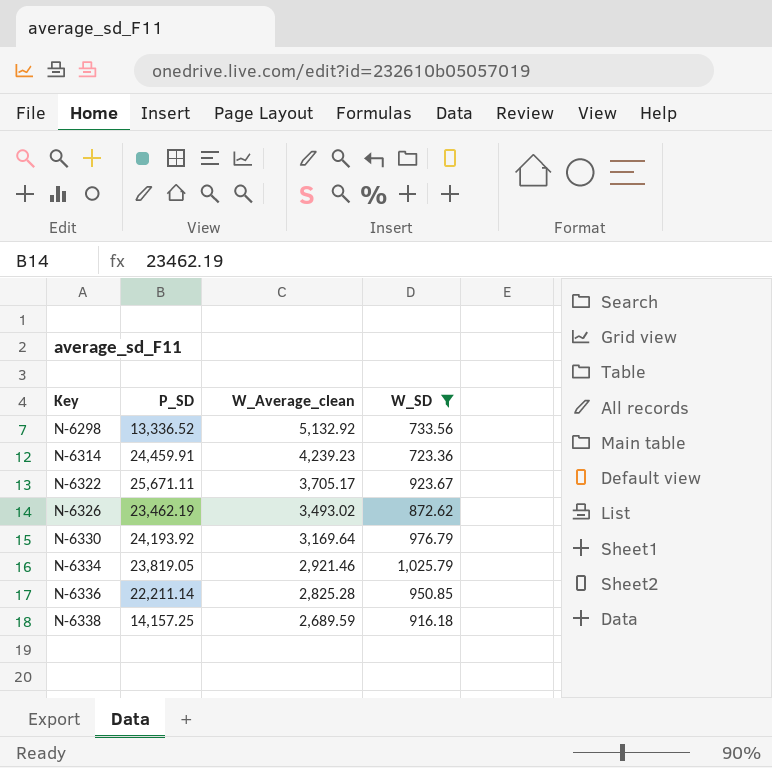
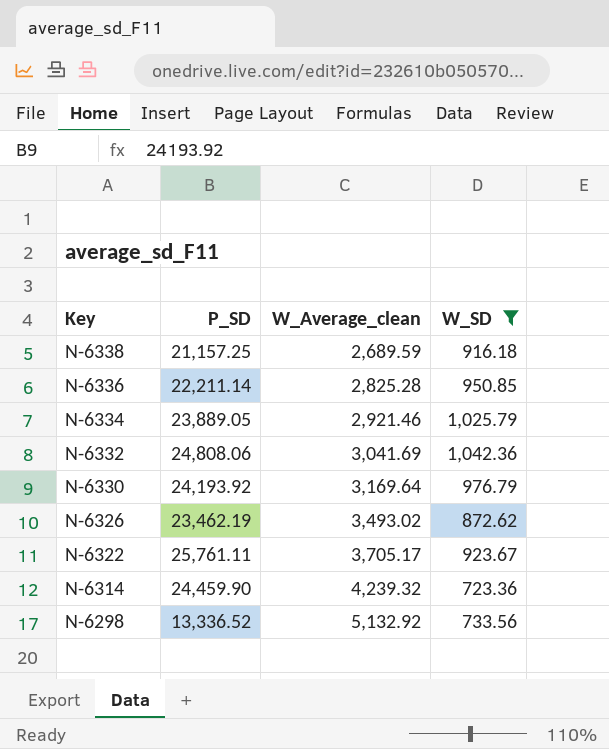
row order: Key ascending -> Key descending
N-6338 | P_SD: 14,157.25 -> 21,157.25
N-6334 | P_SD: 23,819.05 -> 23,889.05
row N-6332: none -> 24,808.06 | 3,041.69 | 1,042.36
N-6322 | P_SD: 25,671.11 -> 25,761.11
N-6314 | P_SD: 24,459.91 -> 24,459.90
N-6314 | W_Average_clean: 4,239.23 -> 4,239.32

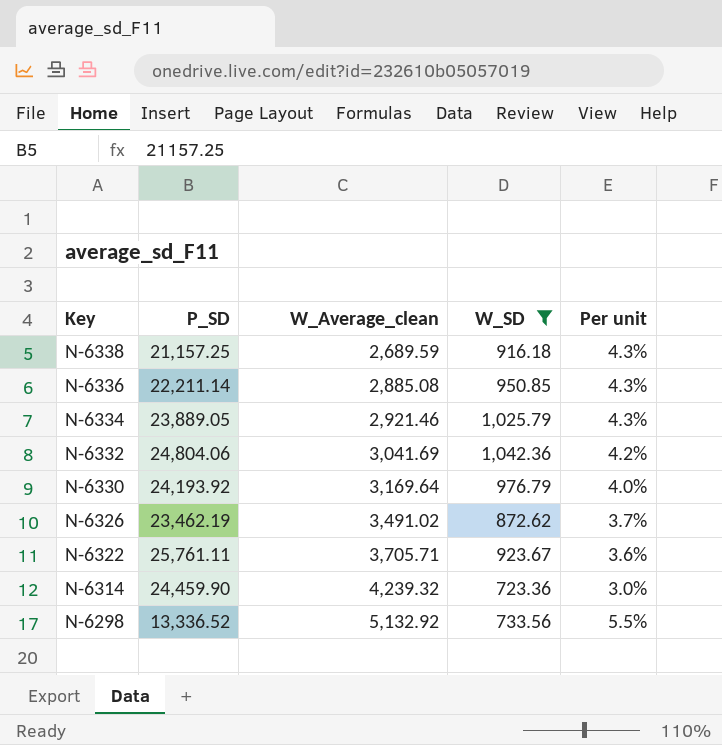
column Per unit | formula: none -> [W_SD] / [P_SD]
N-6336 | W_Average_clean: 2,825.28 -> 2,885.08
N-6332 | P_SD: 24,808.06 -> 24,804.06
N-6326 | W_Average_clean: 3,493.02 -> 3,491.02
N-6322 | W_Average_clean: 3,705.17 -> 3,705.71

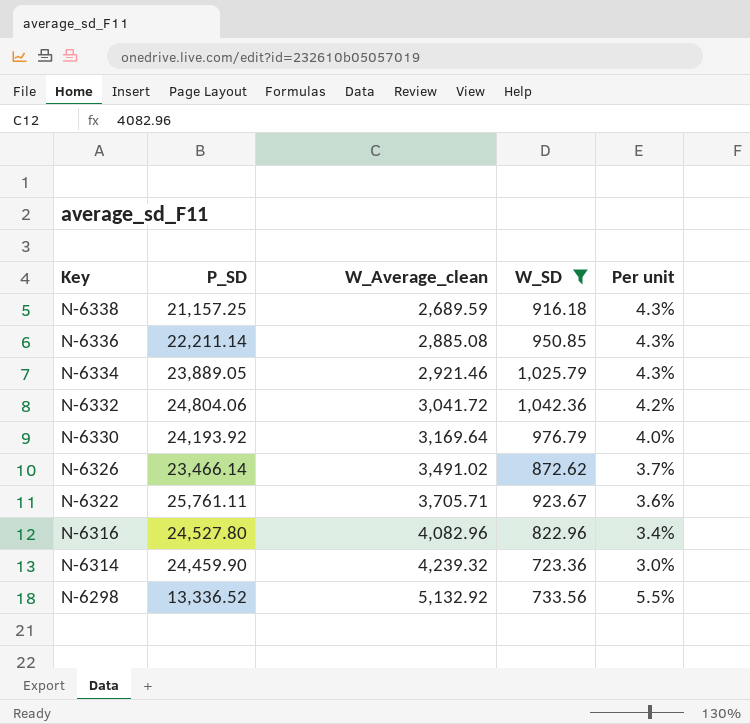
N-6332 | W_Average_clean: 3,041.69 -> 3,041.72
N-6326 | P_SD: 23,462.19 -> 23,466.14
row N-6316: none -> 24,527.80 | 4,082.96 | 822.96 | 3.4%

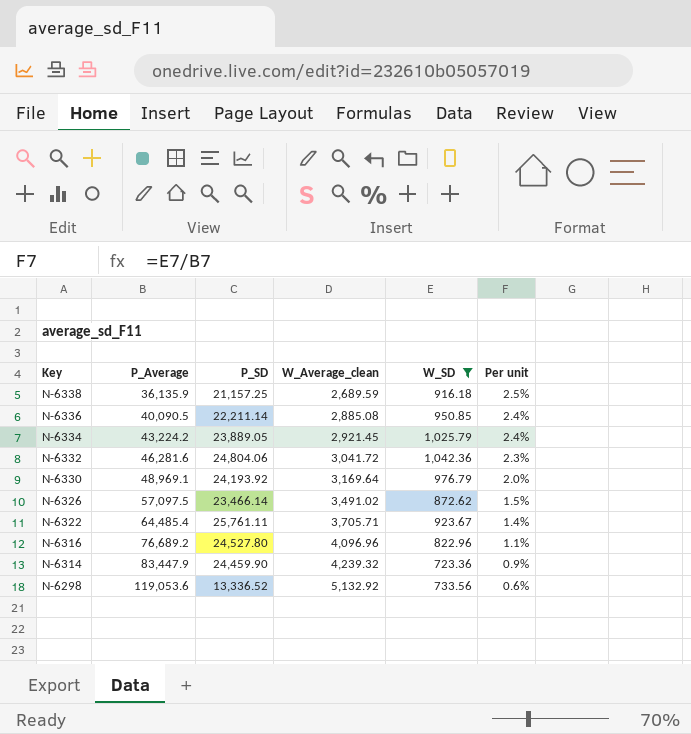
column P_Average | position: none -> 2
column Per unit | formula: [W_SD] / [P_SD] -> [W_SD] / [P_Average]
N-6334 | W_Average_clean: 2,921.46 -> 2,921.45
N-6316 | W_Average_clean: 4,082.96 -> 4,096.96

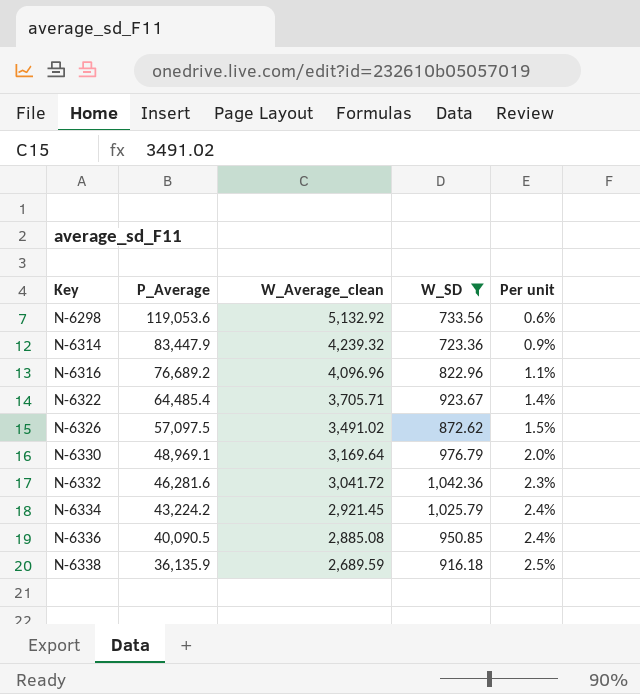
row order: Key descending -> Key ascending
column P_SD | position: 3 -> none

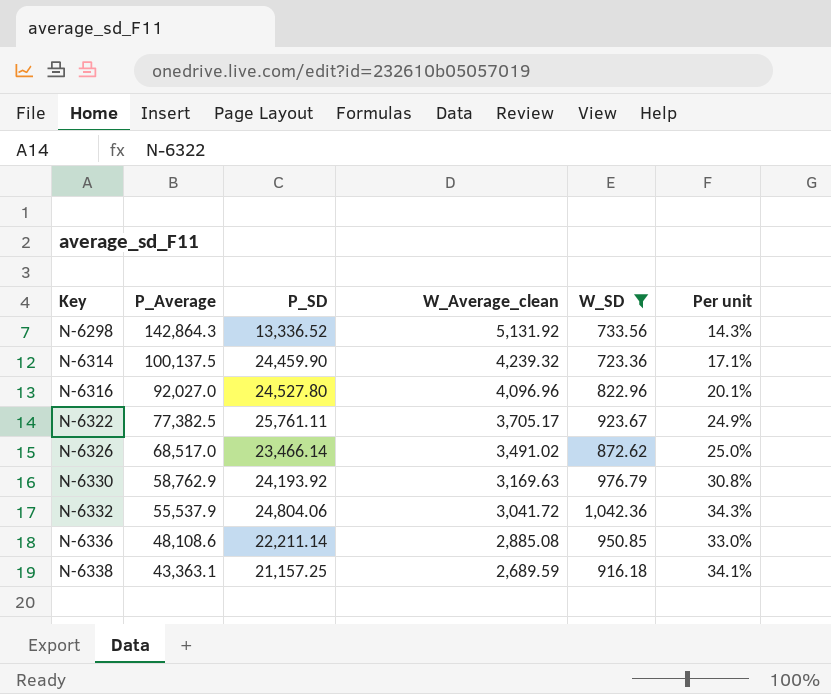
column P_SD | position: none -> 3
column Per unit | formula: [W_SD] / [P_Average] -> [W_SD] / [W_Average_clean]
row N-6334: 43,224.2 | 2,921.45 | 1,025.79 | 2.4% -> none
N-6298 | P_Average: 119,053.6 -> 142,864.3
N-6298 | W_Average_clean: 5,132.92 -> 5,131.92
N-6314 | P_Average: 83,447.9 -> 100,137.5
N-6316 | P_Average: 76,689.2 -> 92,027.0
N-6322 | P_Average: 64,485.4 -> 77,382.5
N-6322 | W_Average_clean: 3,705.71 -> 3,705.17
N-6326 | P_Average: 57,097.5 -> 68,517.0
N-6330 | P_Average: 48,969.1 -> 58,762.9
N-6330 | W_Average_clean: 3,169.64 -> 3,169.63
N-6332 | P_Average: 46,281.6 -> 55,537.9
N-6336 | P_Average: 40,090.5 -> 48,108.6
N-6338 | P_Average: 36,135.9 -> 43,363.1

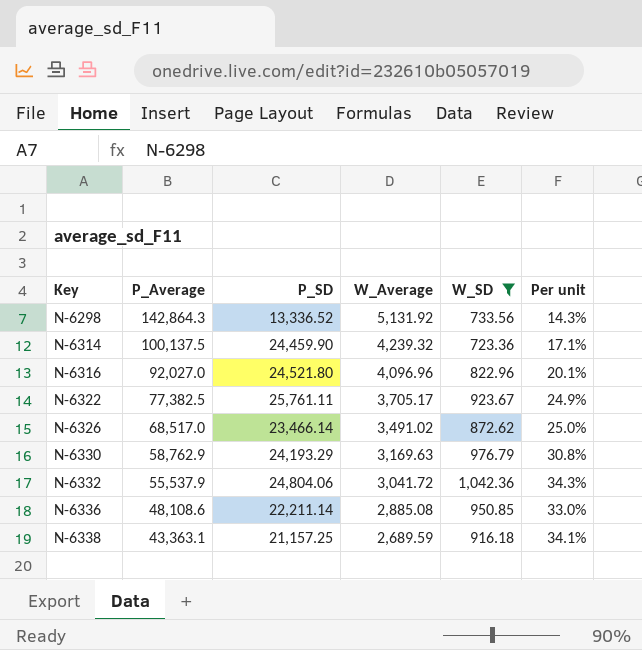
column name: W_Average_clean -> W_Average
N-6316 | P_SD: 24,527.80 -> 24,521.80
N-6330 | P_SD: 24,193.92 -> 24,193.29

